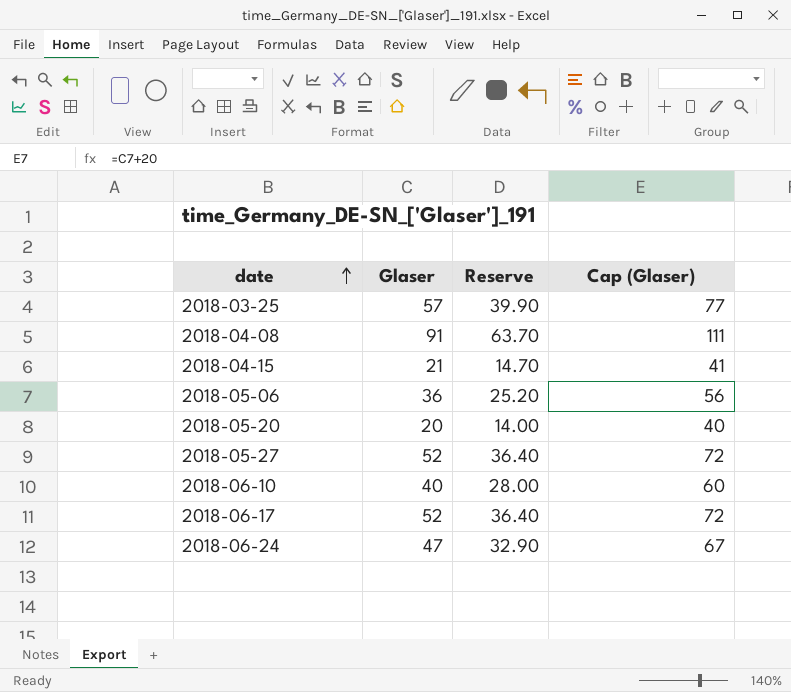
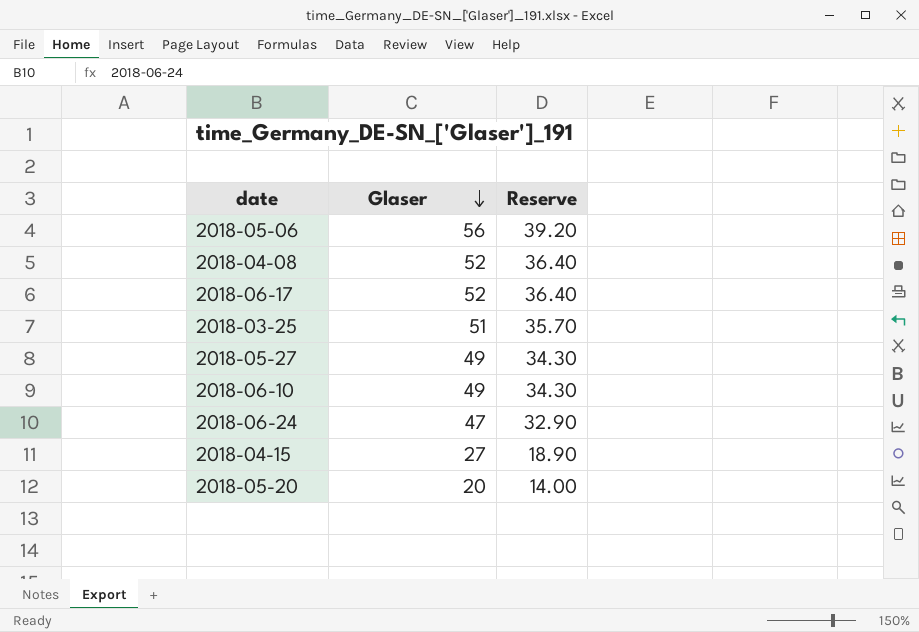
row order: date ascending -> Glaser descending
column Cap (Glaser) | formula: [Glaser] + 20 -> none
2018-05-06 | Glaser: 36 -> 56
2018-05-06 | Reserve: 25.20 -> 39.20
2018-04-08 | Glaser: 91 -> 52
2018-04-08 | Reserve: 63.70 -> 36.40
2018-03-25 | Glaser: 57 -> 51
2018-03-25 | Reserve: 39.90 -> 35.70
2018-05-27 | Glaser: 52 -> 49
2018-05-27 | Reserve: 36.40 -> 34.30
2018-06-10 | Glaser: 40 -> 49
2018-06-10 | Reserve: 28.00 -> 34.30
2018-04-15 | Glaser: 21 -> 27
2018-04-15 | Reserve: 14.70 -> 18.90

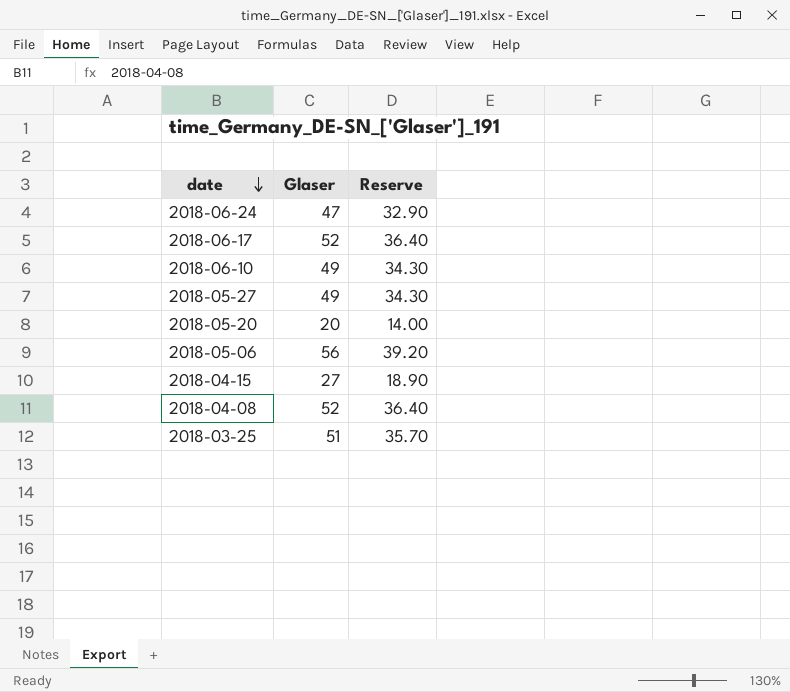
row order: Glaser descending -> date descending

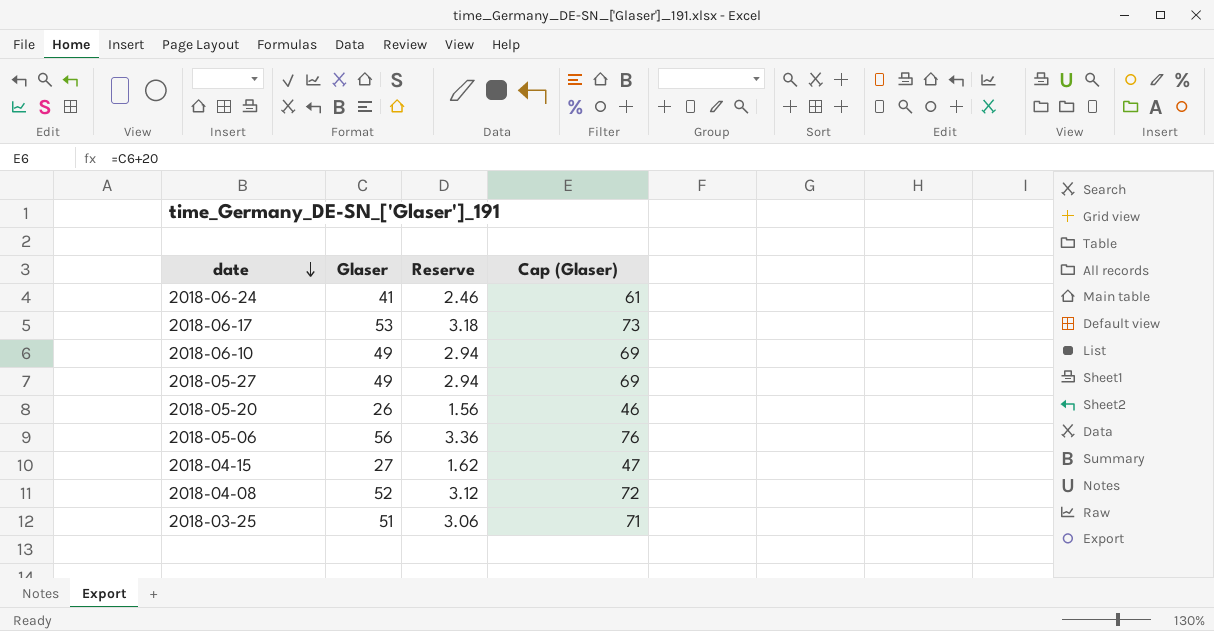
column Reserve | formula: [Glaser] * 0.7 -> [Glaser] * 0.06
column Cap (Glaser) | formula: none -> [Glaser] + 20
2018-06-24 | Glaser: 47 -> 41
2018-06-17 | Glaser: 52 -> 53
2018-05-20 | Glaser: 20 -> 26

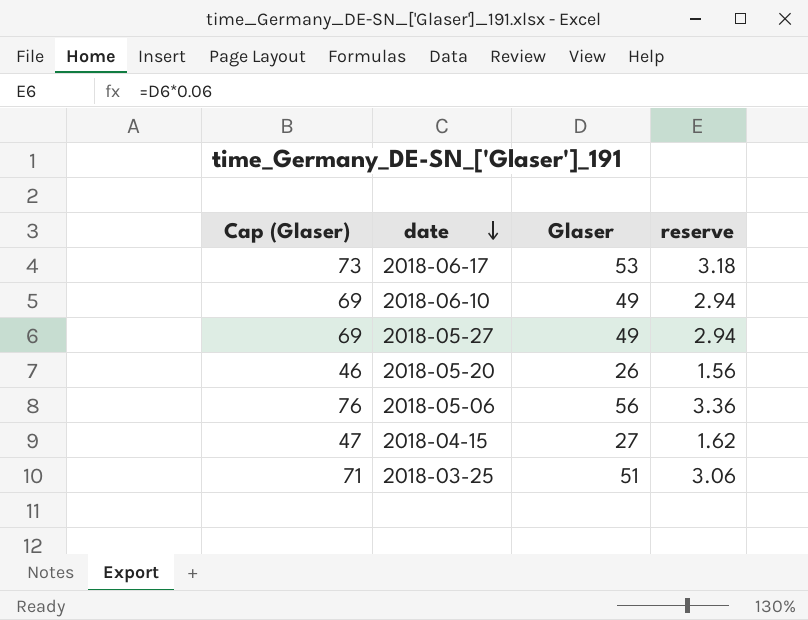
column Cap (Glaser) | position: 4 -> 1
column name: Reserve -> reserve
row 2018-06-24: 41 | 2.46 | 61 -> none
row 2018-04-08: 52 | 3.12 | 72 -> none

